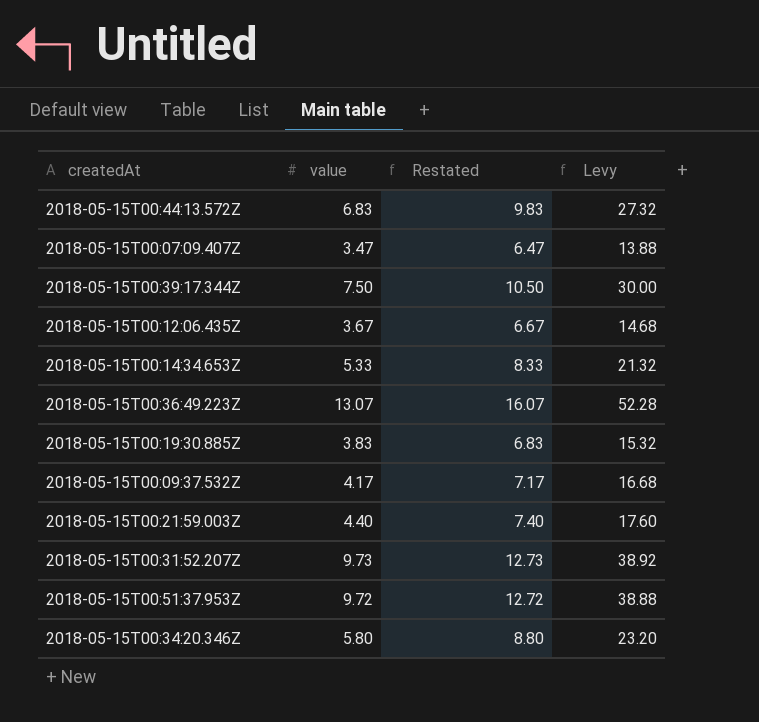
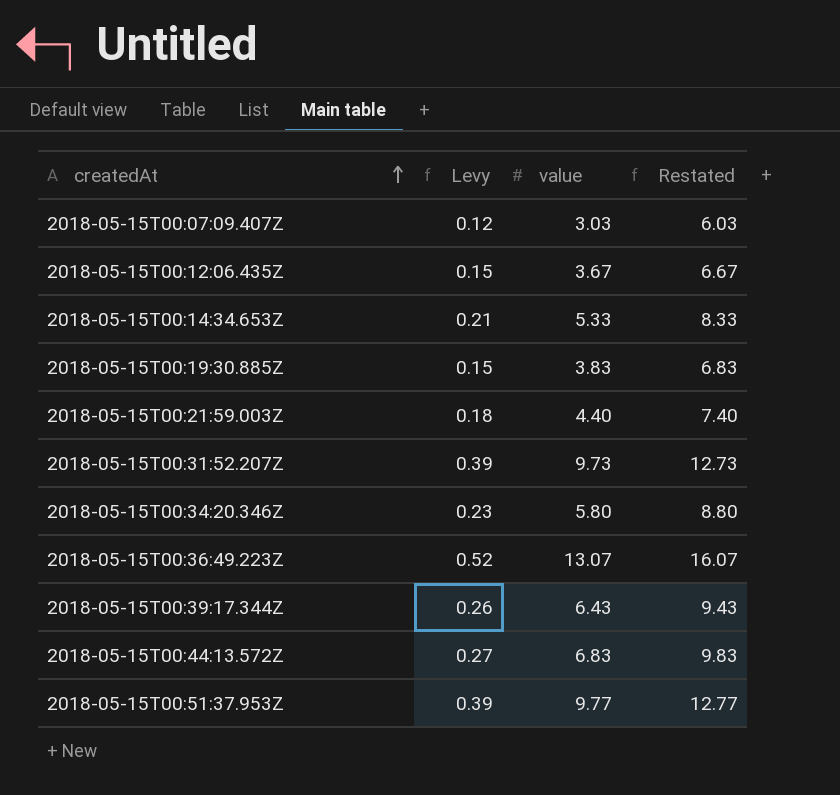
row order: none -> createdAt ascending
column Levy | formula: [value] * 4 -> [value] * 0.04
column Levy | position: 4 -> 2
row 2018-05-15T00:09:37.532Z: 4.17 | 7.17 | 16.68 -> none
2018-05-15T00:07:09.407Z | value: 3.47 -> 3.03
2018-05-15T00:07:09.407Z | Restated: 6.47 -> 6.03
2018-05-15T00:39:17.344Z | value: 7.50 -> 6.43
2018-05-15T00:39:17.344Z | Restated: 10.50 -> 9.43
2018-05-15T00:51:37.953Z | value: 9.72 -> 9.77
2018-05-15T00:51:37.953Z | Restated: 12.72 -> 12.77

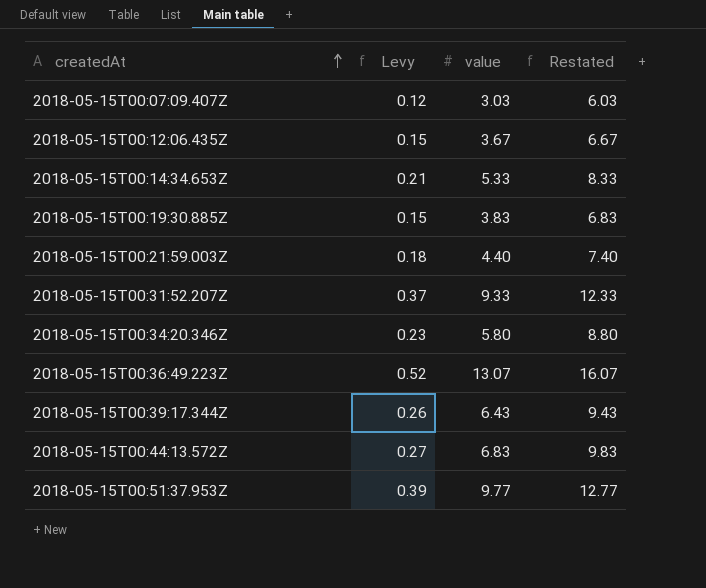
2018-05-15T00:31:52.207Z | Levy: 0.39 -> 0.37
2018-05-15T00:31:52.207Z | value: 9.73 -> 9.33
2018-05-15T00:31:52.207Z | Restated: 12.73 -> 12.33

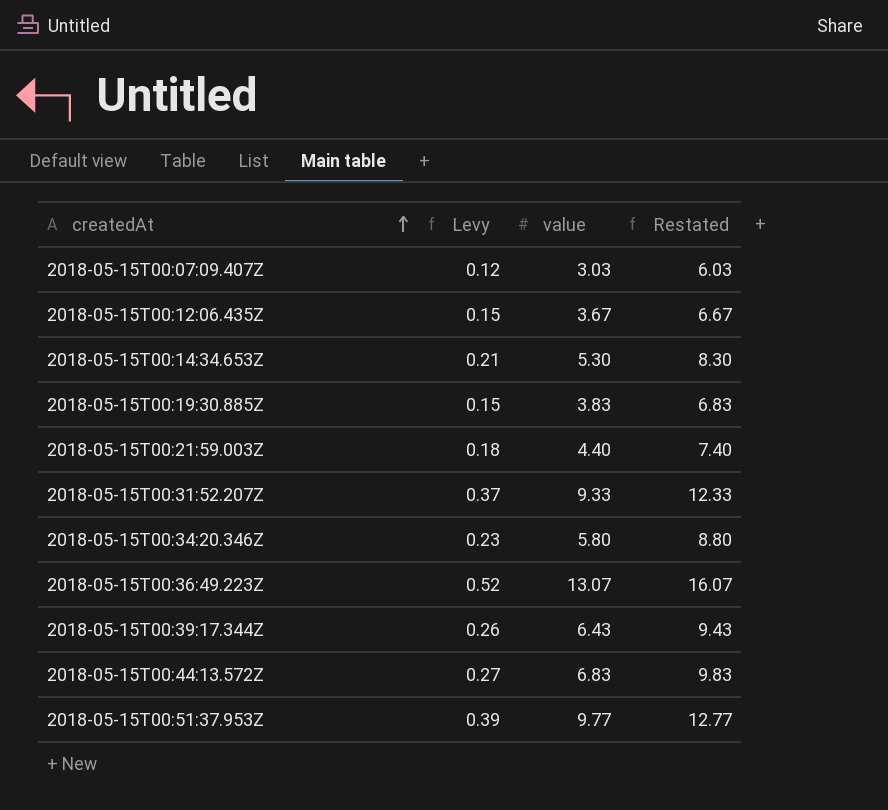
2018-05-15T00:14:34.653Z | value: 5.33 -> 5.30
2018-05-15T00:14:34.653Z | Restated: 8.33 -> 8.30

